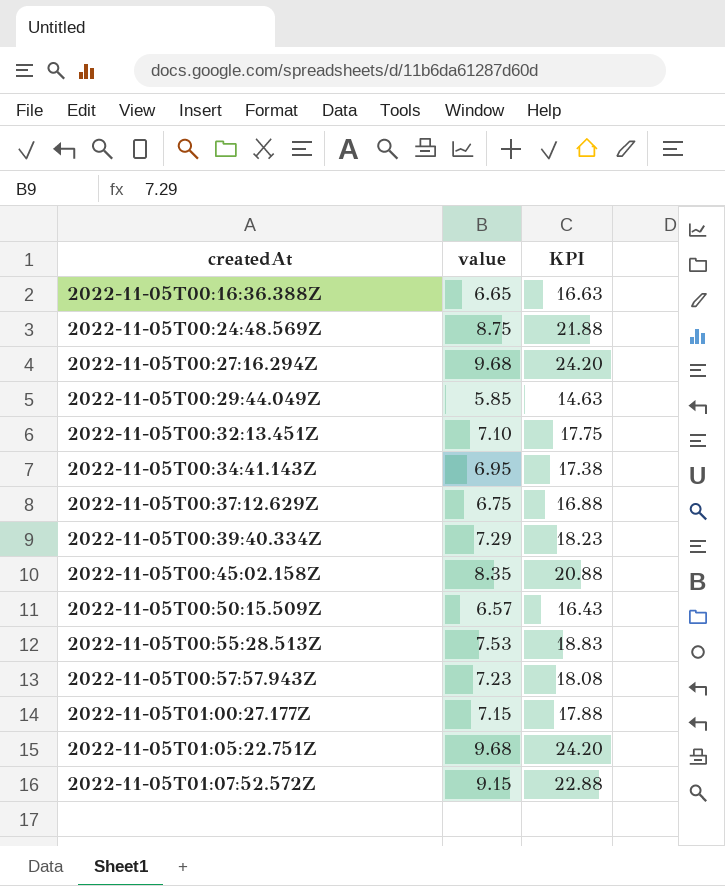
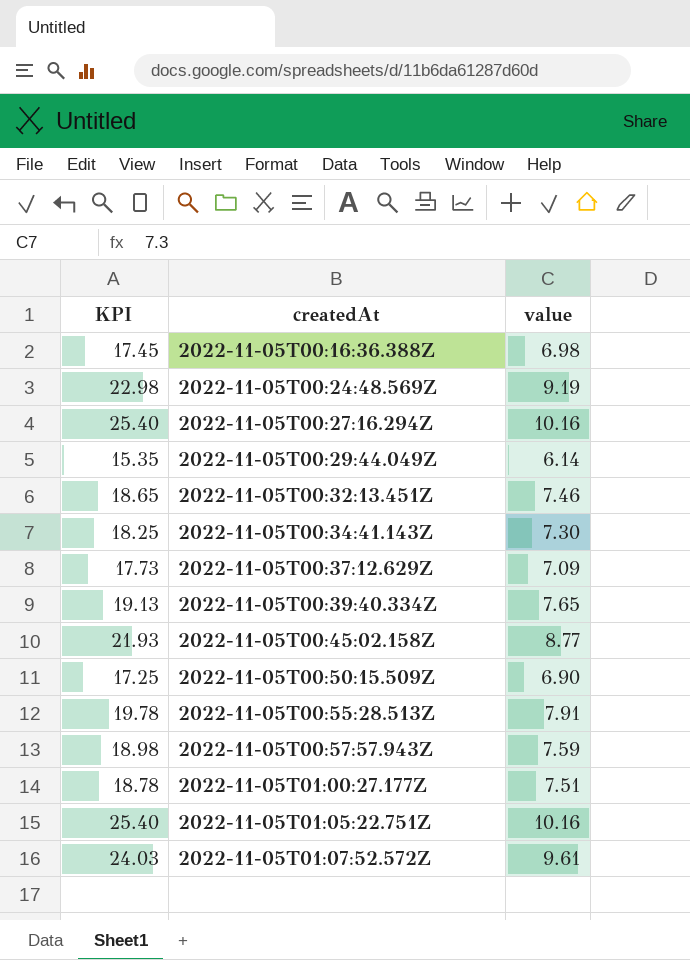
column KPI | position: 3 -> 1
2022-11-05T00:16:36.388Z | KPI: 16.63 -> 17.45
2022-11-05T00:16:36.388Z | value: 6.65 -> 6.98
2022-11-05T00:24:48.569Z | KPI: 21.88 -> 22.98
2022-11-05T00:24:48.569Z | value: 8.75 -> 9.19
2022-11-05T00:27:16.294Z | KPI: 24.20 -> 25.40
2022-11-05T00:27:16.294Z | value: 9.68 -> 10.16
2022-11-05T00:29:44.049Z | KPI: 14.63 -> 15.35
2022-11-05T00:29:44.049Z | value: 5.85 -> 6.14
2022-11-05T00:32:13.451Z | KPI: 17.75 -> 18.65
2022-11-05T00:32:13.451Z | value: 7.10 -> 7.46
2022-11-05T00:34:41.143Z | KPI: 17.38 -> 18.25
2022-11-05T00:34:41.143Z | value: 6.95 -> 7.30
2022-11-05T00:37:12.629Z | KPI: 16.88 -> 17.73
2022-11-05T00:37:12.629Z | value: 6.75 -> 7.09
2022-11-05T00:39:40.334Z | KPI: 18.23 -> 19.13
2022-11-05T00:39:40.334Z | value: 7.29 -> 7.65
2022-11-05T00:45:02.158Z | KPI: 20.88 -> 21.93
2022-11-05T00:45:02.158Z | value: 8.35 -> 8.77
2022-11-05T00:50:15.509Z | KPI: 16.43 -> 17.25
2022-11-05T00:50:15.509Z | value: 6.57 -> 6.90
2022-11-05T00:55:28.513Z | KPI: 18.83 -> 19.78
2022-11-05T00:55:28.513Z | value: 7.53 -> 7.91
2022-11-05T00:57:57.943Z | KPI: 18.08 -> 18.98
2022-11-05T00:57:57.943Z | value: 7.23 -> 7.59
2022-11-05T01:00:27.177Z | KPI: 17.88 -> 18.78
2022-11-05T01:00:27.177Z | value: 7.15 -> 7.51
2022-11-05T01:05:22.751Z | KPI: 24.20 -> 25.40
2022-11-05T01:05:22.751Z | value: 9.68 -> 10.16
2022-11-05T01:07:52.572Z | KPI: 22.88 -> 24.03
2022-11-05T01:07:52.572Z | value: 9.15 -> 9.61

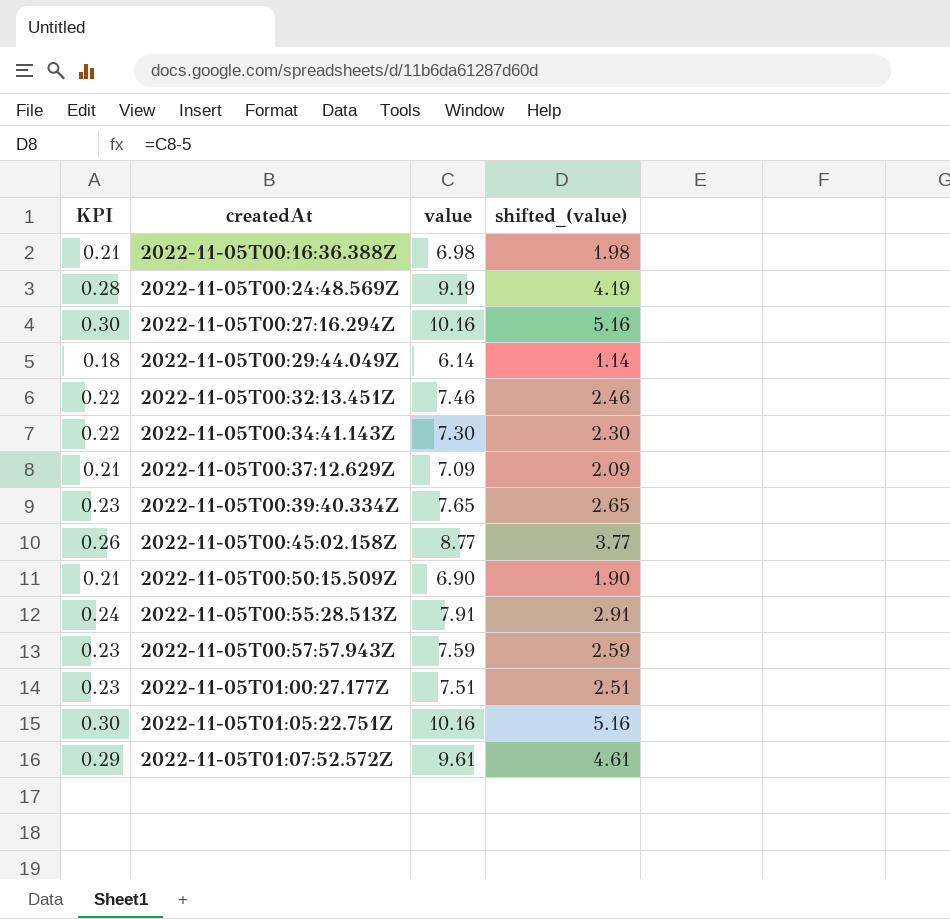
column KPI | formula: [value] * 2.5 -> [value] * 0.03
column shifted_(value) | formula: none -> [value] - 5

